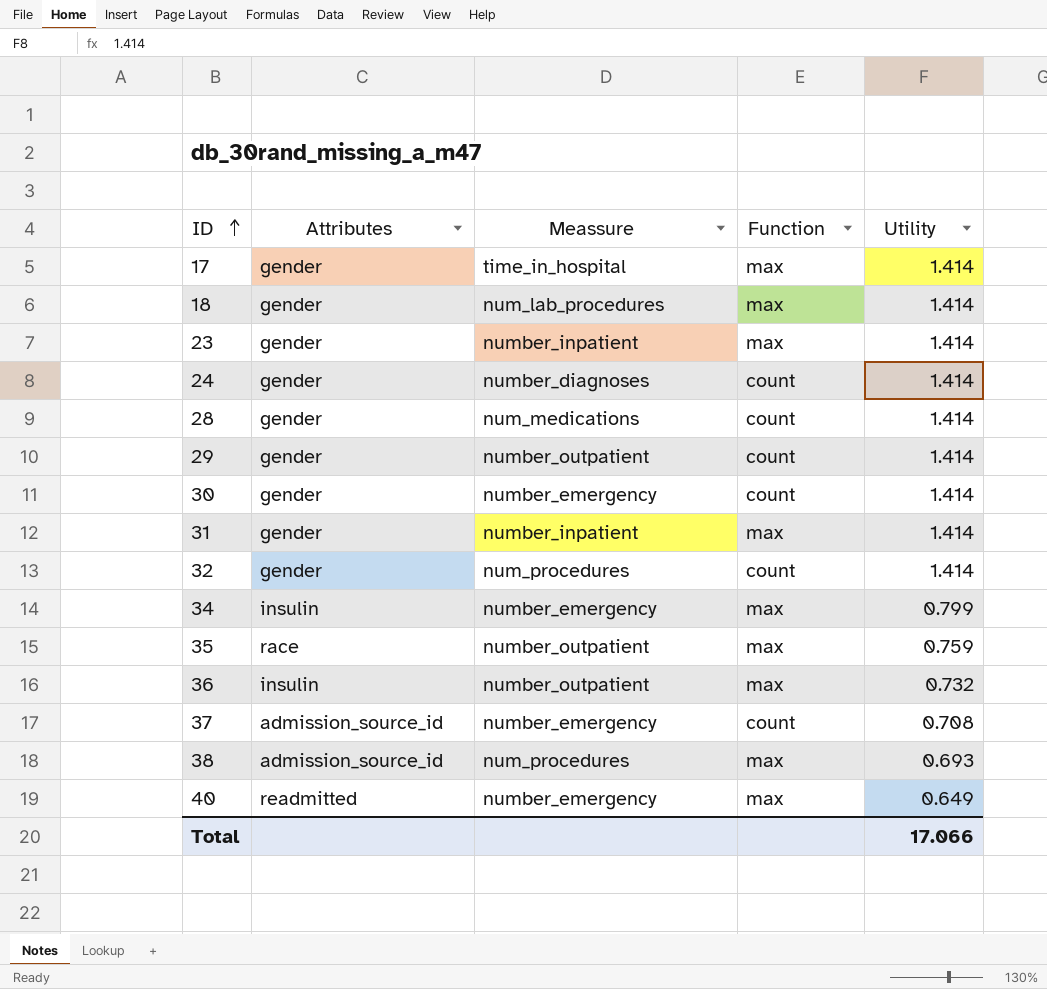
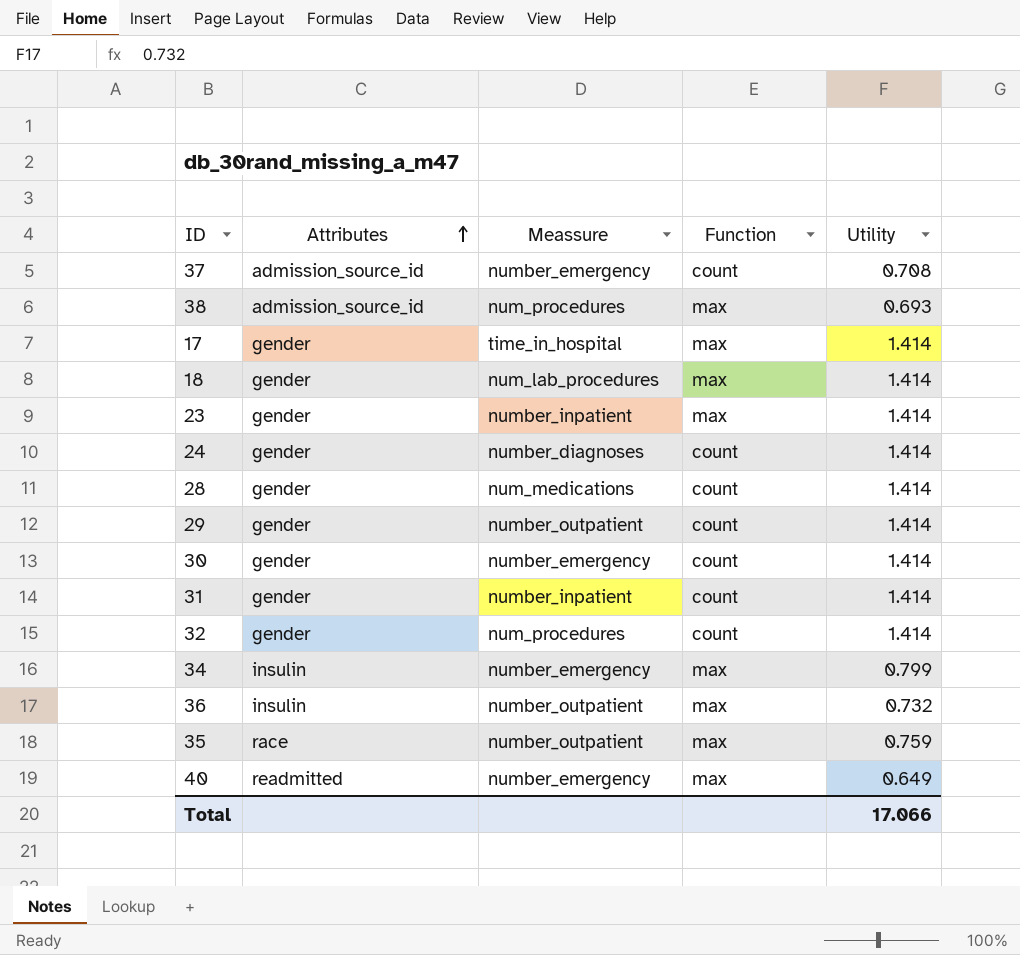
row order: ID ascending -> Attributes ascending
31 | Function: max -> count

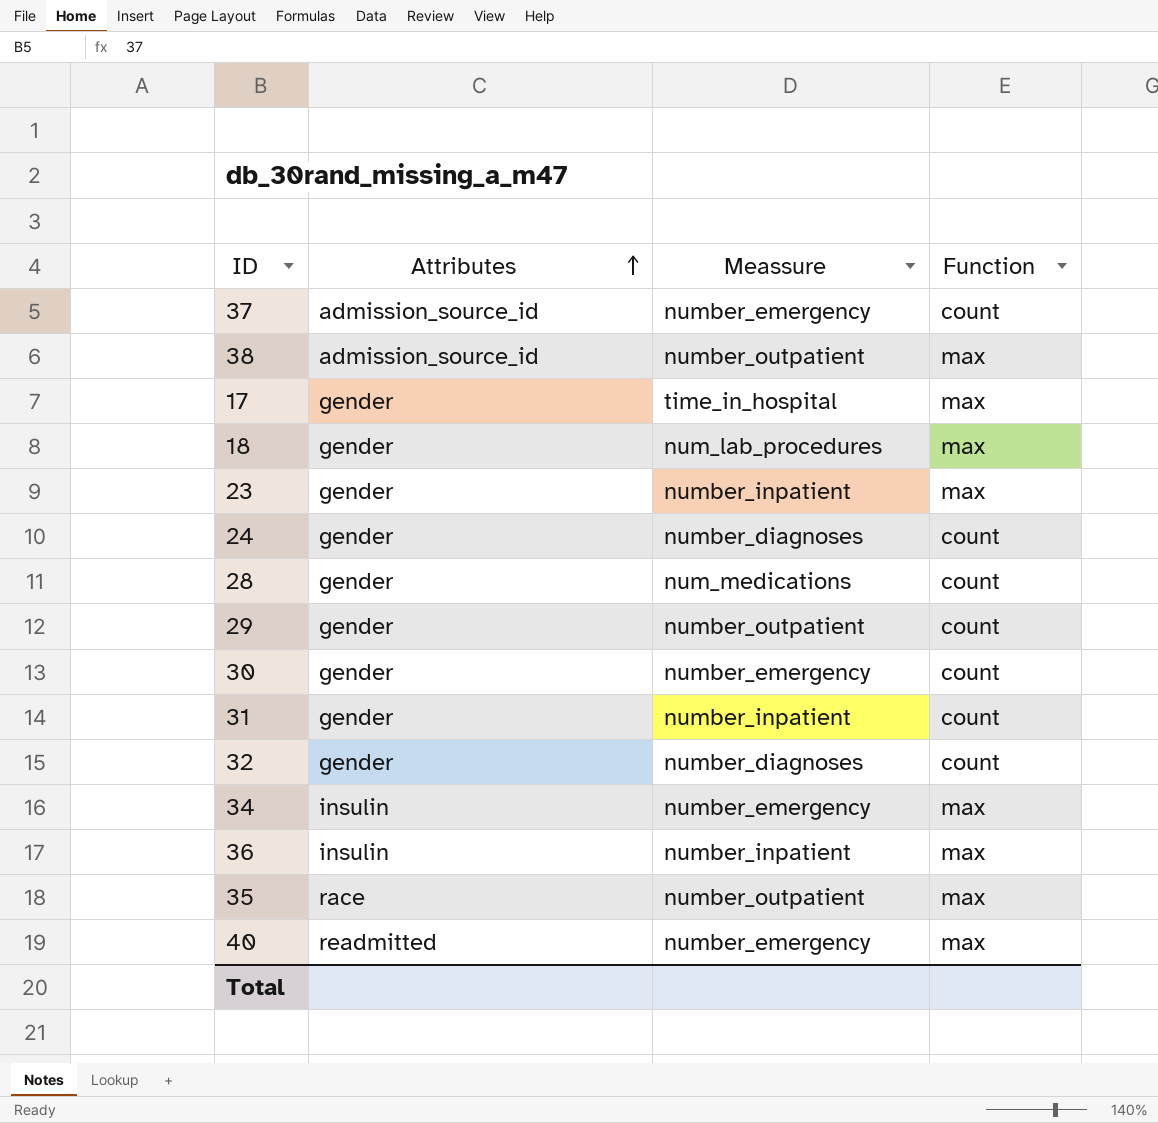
column Utility | position: 5 -> none
38 | Meassure: num_procedures -> number_outpatient
32 | Meassure: num_procedures -> number_diagnoses
36 | Meassure: number_outpatient -> number_inpatient

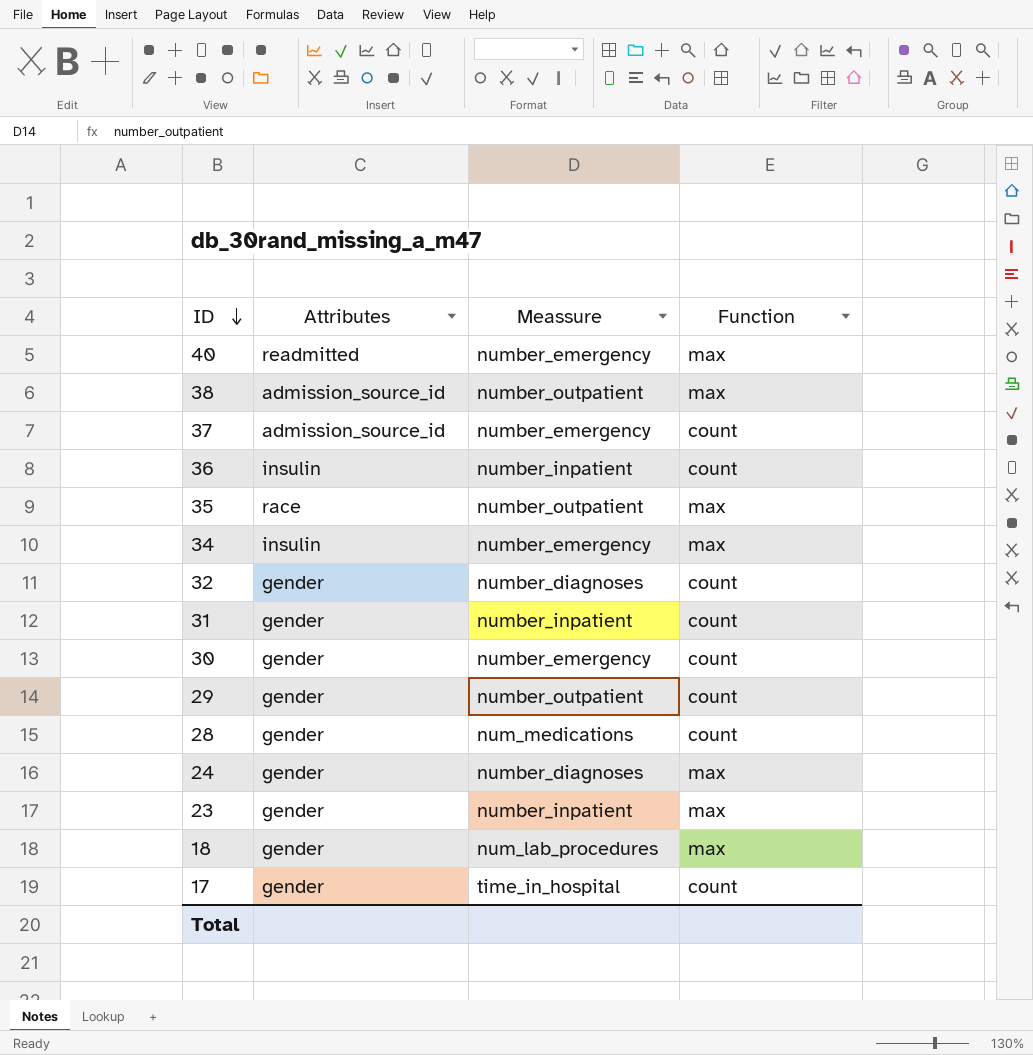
row order: Attributes ascending -> ID descending
36 | Function: max -> count
24 | Function: count -> max
17 | Function: max -> count

